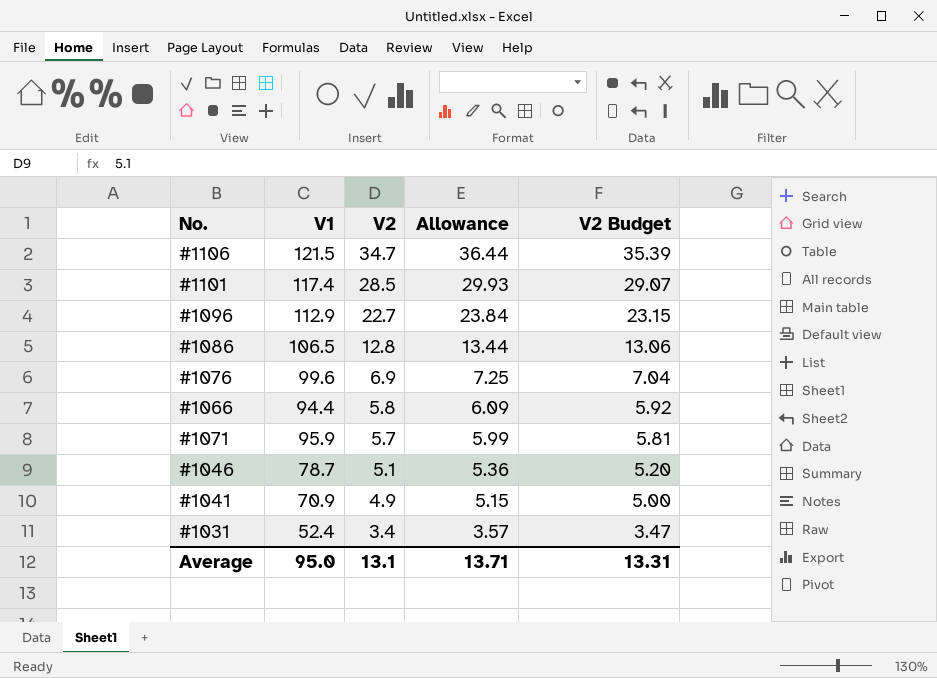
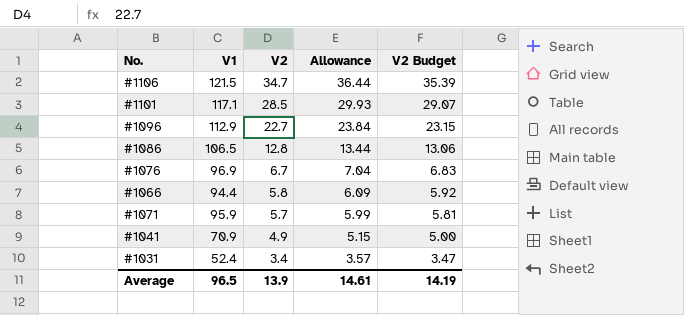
row #1046: 78.7 | 5.1 | 5.36 | 5.20 -> none
#1101 | V1: 117.4 -> 117.1
#1076 | V1: 99.6 -> 96.9
#1076 | V2: 6.9 -> 6.7
#1076 | Allowance: 7.25 -> 7.04
#1076 | V2 Budget: 7.04 -> 6.83
Average | V1: 95.0 -> 96.5
Average | V2: 13.1 -> 13.9
Average | Allowance: 13.71 -> 14.61
Average | V2 Budget: 13.31 -> 14.19

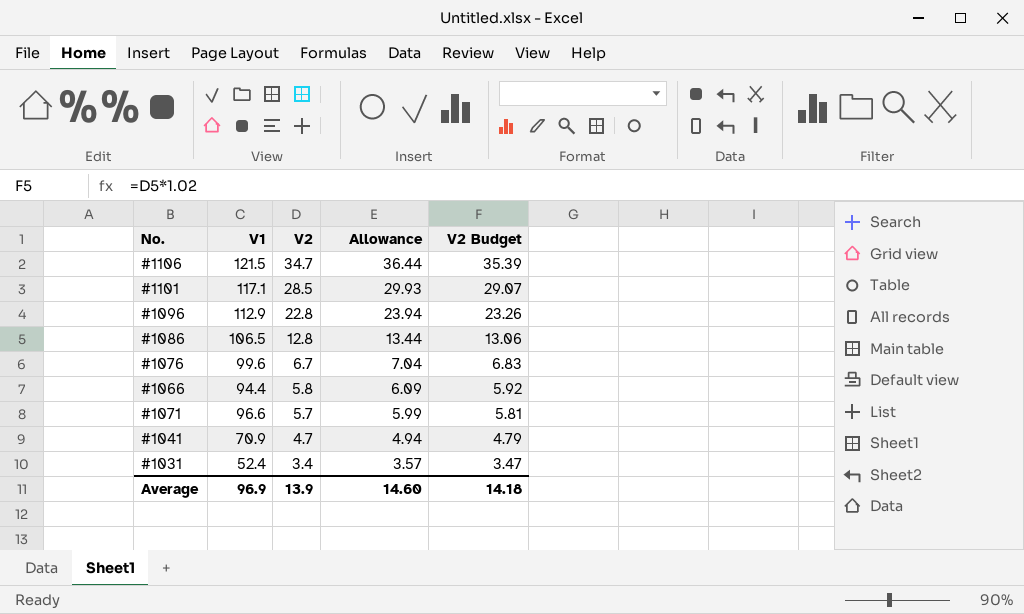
#1096 | V2: 22.7 -> 22.8
#1096 | Allowance: 23.84 -> 23.94
#1096 | V2 Budget: 23.15 -> 23.26
#1076 | V1: 96.9 -> 99.6
#1071 | V1: 95.9 -> 96.6
#1041 | V2: 4.9 -> 4.7
#1041 | Allowance: 5.15 -> 4.94
#1041 | V2 Budget: 5.00 -> 4.79
Average | V1: 96.5 -> 96.9
Average | Allowance: 14.61 -> 14.60
Average | V2 Budget: 14.19 -> 14.18

